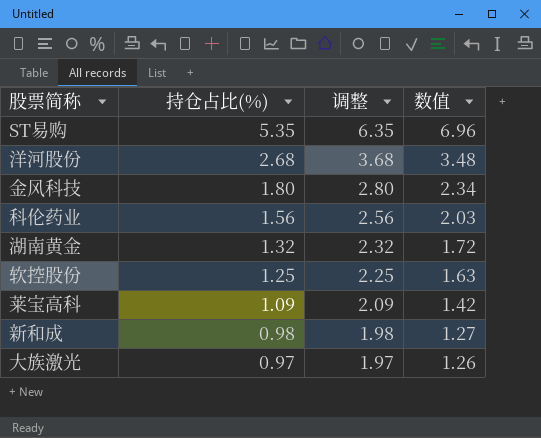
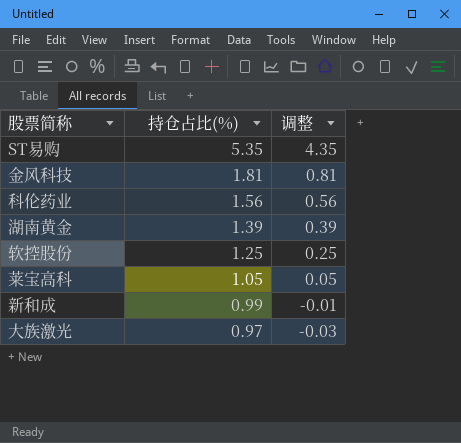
column 数值 | formula: [持仓占比(%)] * 1.3 -> none
column 调整 | formula: [持仓占比(%)] + 1 -> [持仓占比(%)] - 1
row 洋河股份: 2.68 | 3.68 | 3.48 -> none
金风科技 | 持仓占比(%): 1.80 -> 1.81
湖南黄金 | 持仓占比(%): 1.32 -> 1.39
莱宝高科 | 持仓占比(%): 1.09 -> 1.05
新和成 | 持仓占比(%): 0.98 -> 0.99

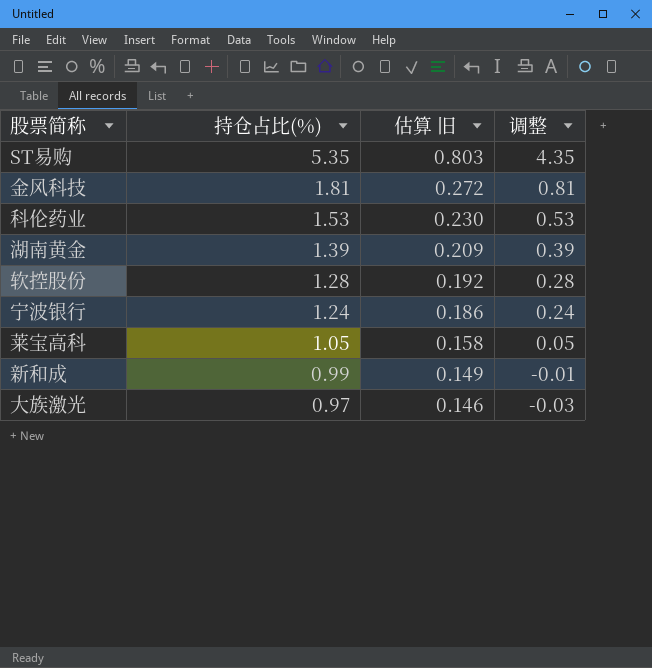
column 估算 旧 | formula: none -> [持仓占比(%)] * 0.15
科伦药业 | 持仓占比(%): 1.56 -> 1.53
科伦药业 | 调整: 0.56 -> 0.53
软控股份 | 持仓占比(%): 1.25 -> 1.28
软控股份 | 调整: 0.25 -> 0.28
row 宁波银行: none -> 1.24 | 0.186 | 0.24

